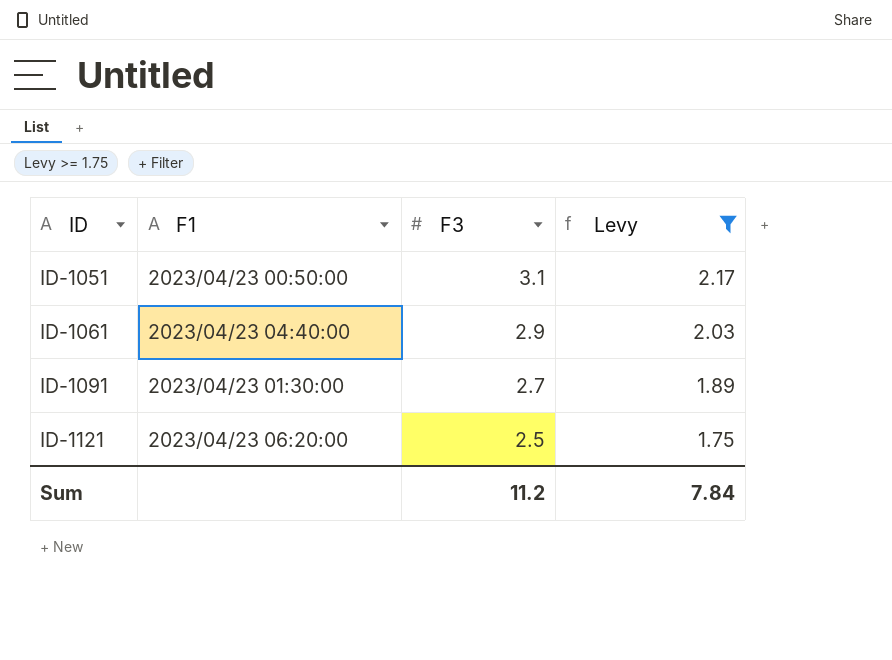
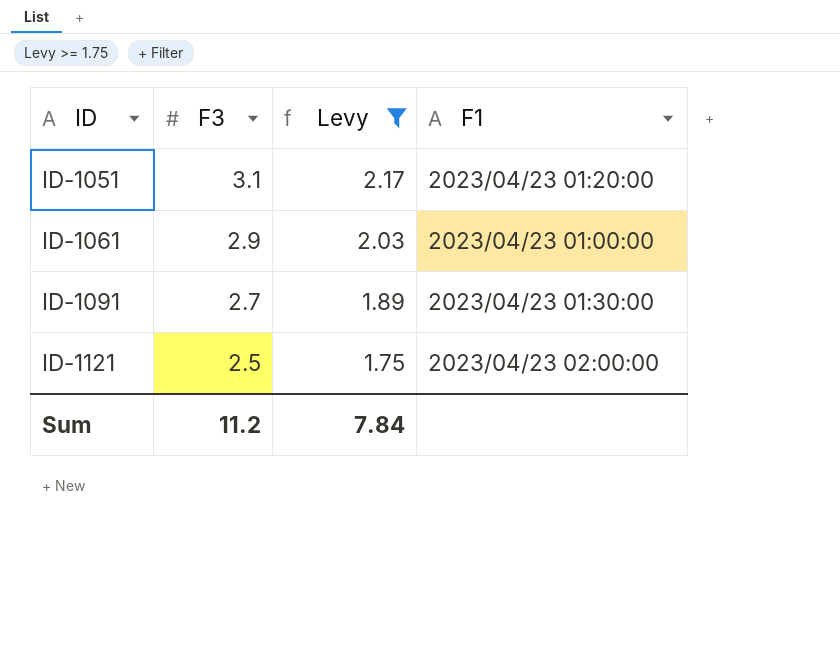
column F1 | position: 2 -> 4
ID-1051 | F1: 2023/04/23 00:50:00 -> 2023/04/23 01:20:00
ID-1061 | F1: 2023/04/23 04:40:00 -> 2023/04/23 01:00:00
ID-1121 | F1: 2023/04/23 06:20:00 -> 2023/04/23 02:00:00

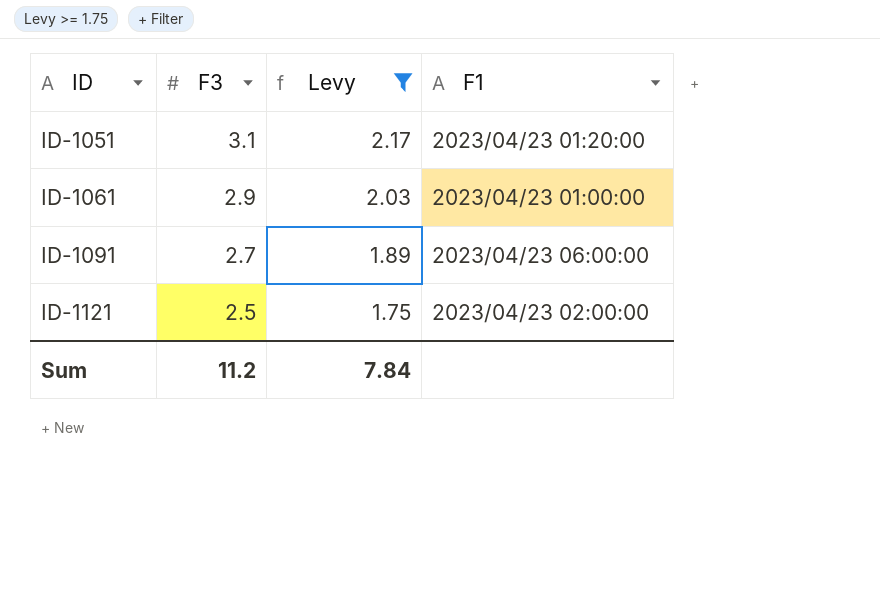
ID-1091 | F1: 2023/04/23 01:30:00 -> 2023/04/23 06:00:00

